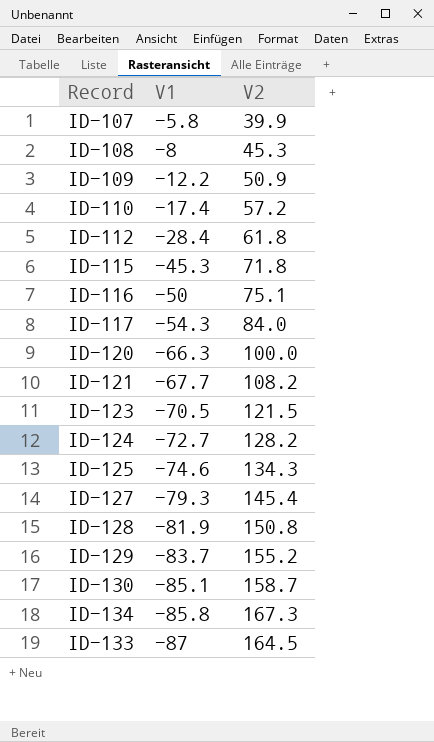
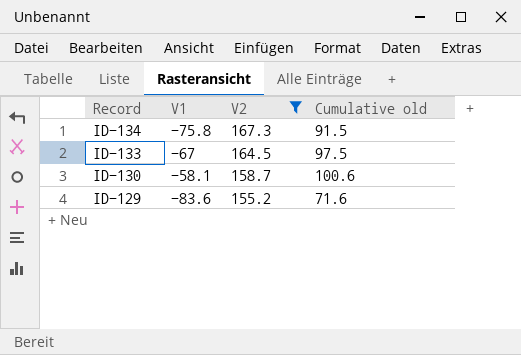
filter: none -> V2 >= 155.2
row order: V1 descending -> Record descending
column Cumulative old | formula: none -> [V1] + [V2]
ID-134 | V1: -85.8 -> -75.8
ID-133 | V1: -87 -> -67
ID-130 | V1: -85.1 -> -58.1
ID-129 | V1: -83.7 -> -83.6

